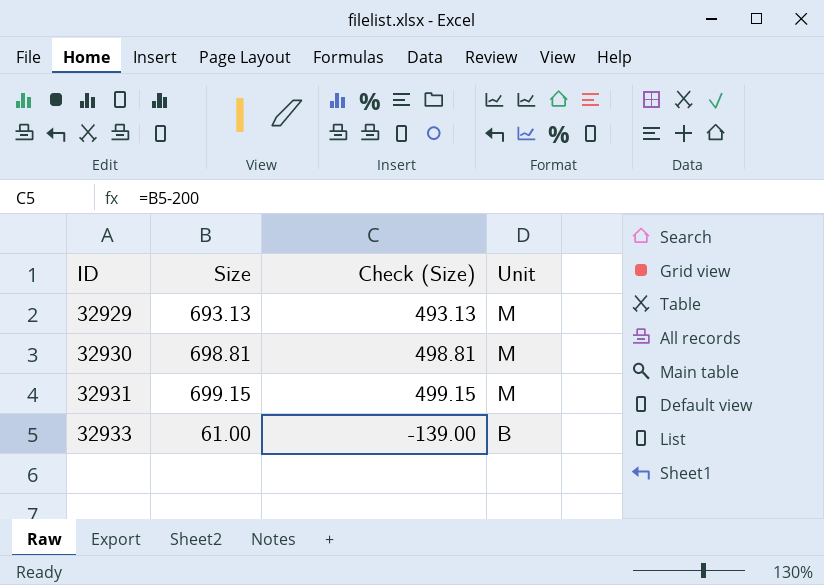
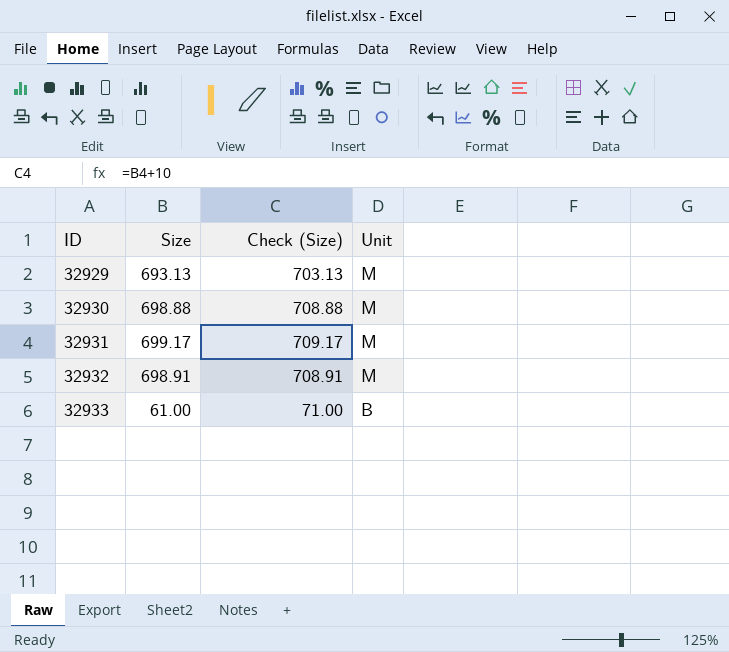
column Check (Size) | formula: [Size] - 200 -> [Size] + 10
32930 | Size: 698.81 -> 698.88
32931 | Size: 699.15 -> 699.17
row 32932: none -> 698.91 | 708.91 | M

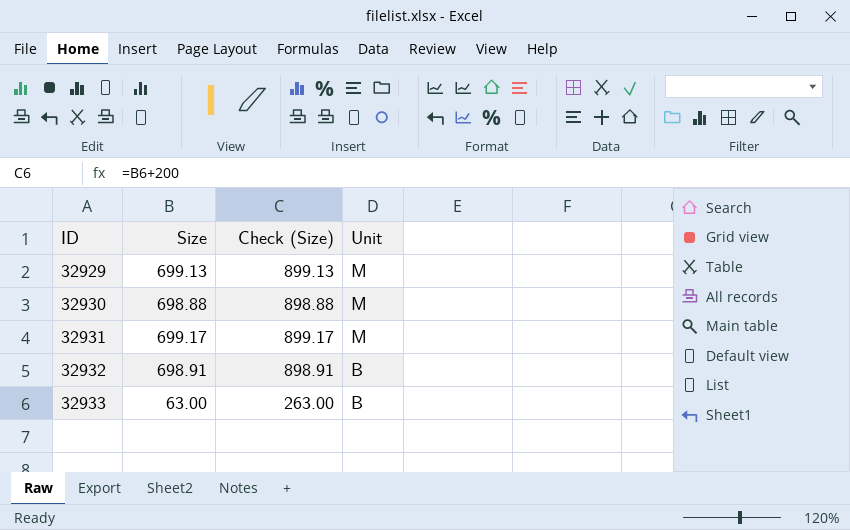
column Check (Size) | formula: [Size] + 10 -> [Size] + 200
32929 | Size: 693.13 -> 699.13
32932 | Unit: M -> B
32933 | Size: 61.00 -> 63.00

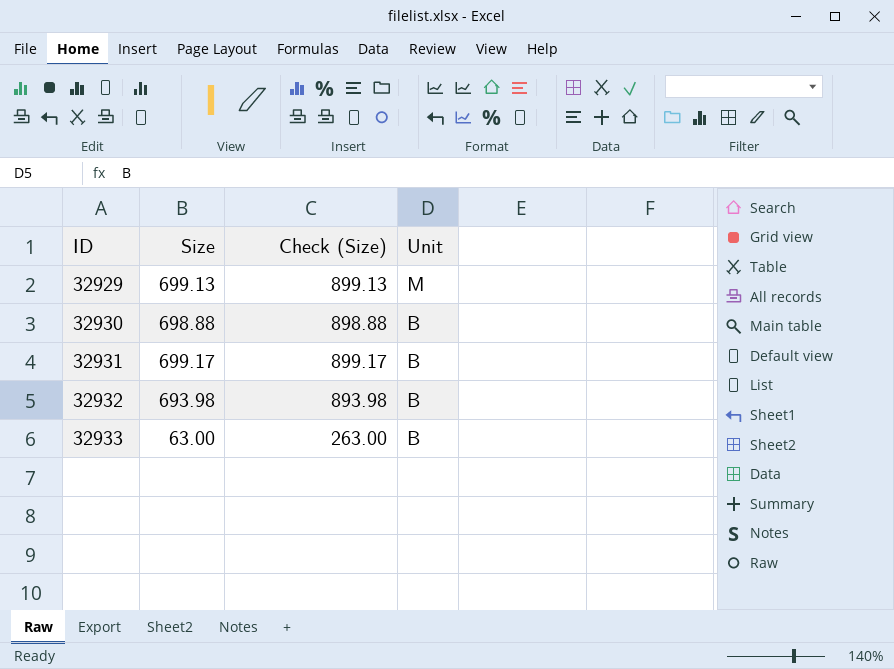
32930 | Unit: M -> B
32931 | Unit: M -> B
32932 | Size: 698.91 -> 693.98
32932 | Check (Size): 898.91 -> 893.98

